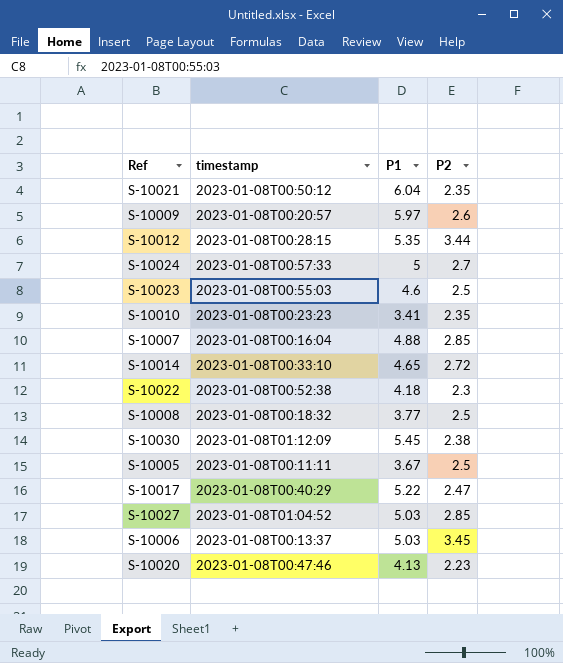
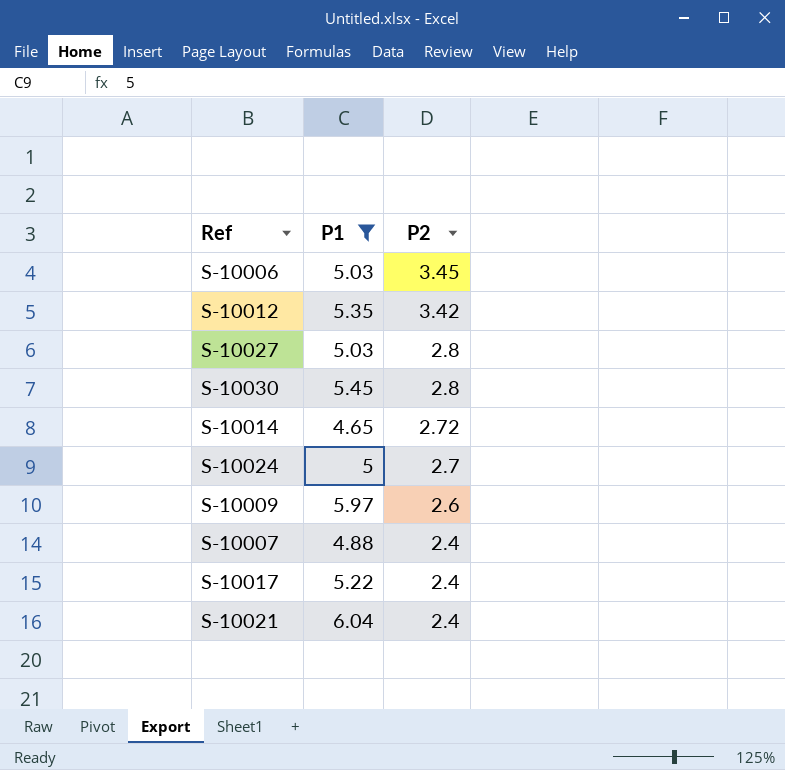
filter: none -> P1 >= 4.65
row order: none -> P2 descending
column timestamp | position: 2 -> none
S-10012 | P2: 3.44 -> 3.42
S-10027 | P2: 2.85 -> 2.8
S-10030 | P2: 2.38 -> 2.8
S-10007 | P2: 2.85 -> 2.4
S-10017 | P2: 2.47 -> 2.4
S-10021 | P2: 2.35 -> 2.4

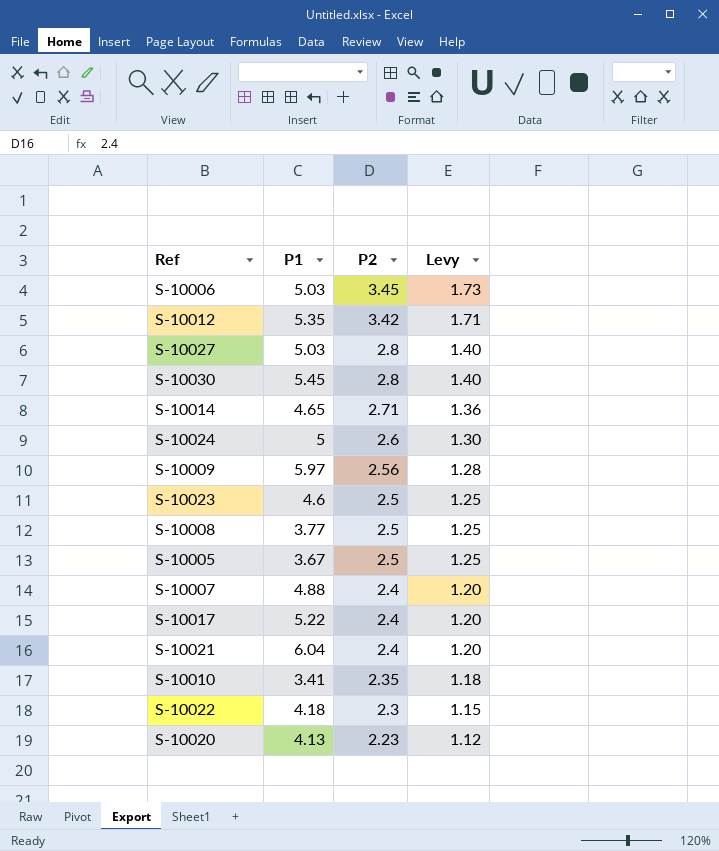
filter: P1 >= 4.65 -> none
column Levy | formula: none -> [P2] * 0.5
S-10014 | P2: 2.72 -> 2.71
S-10024 | P2: 2.7 -> 2.6
S-10009 | P2: 2.6 -> 2.56

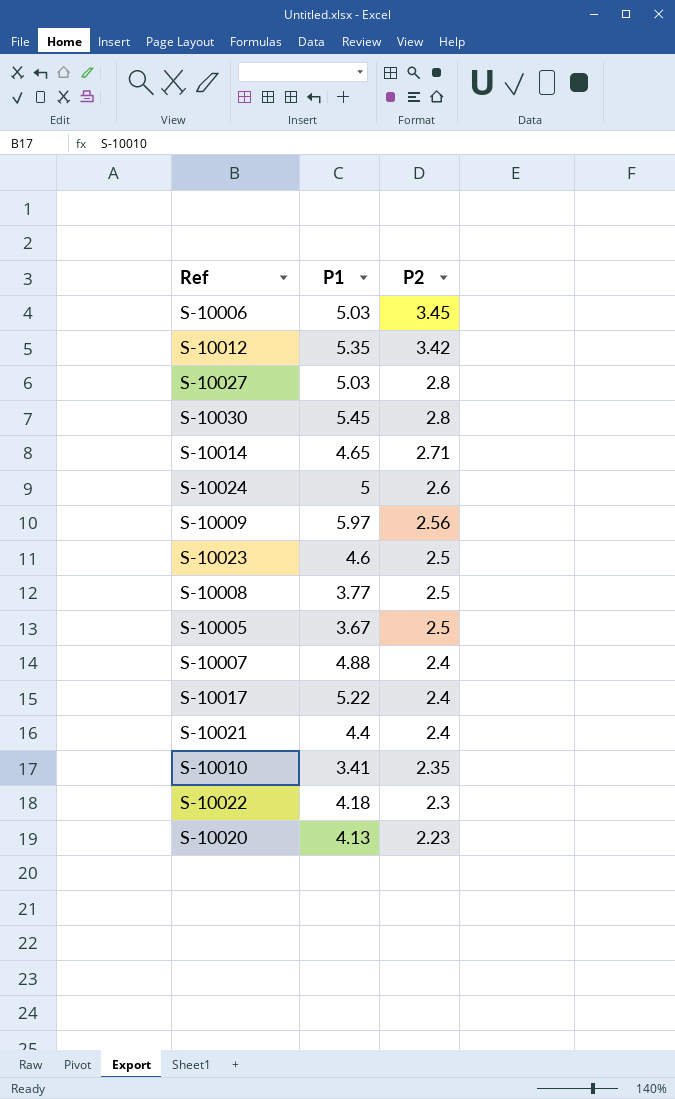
column Levy | formula: [P2] * 0.5 -> none
S-10021 | P1: 6.04 -> 4.4

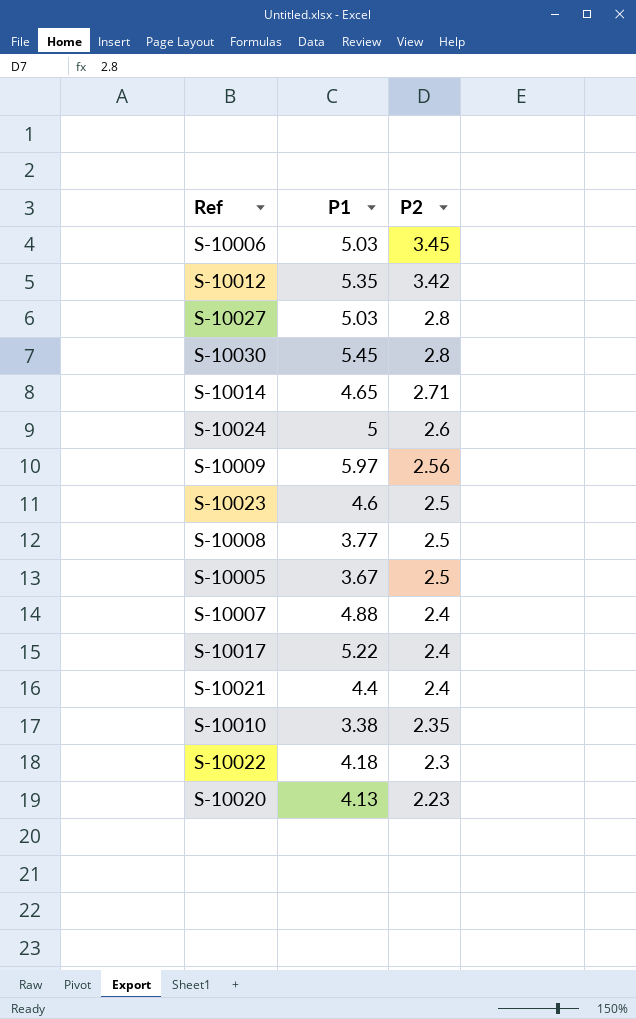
S-10010 | P1: 3.41 -> 3.38

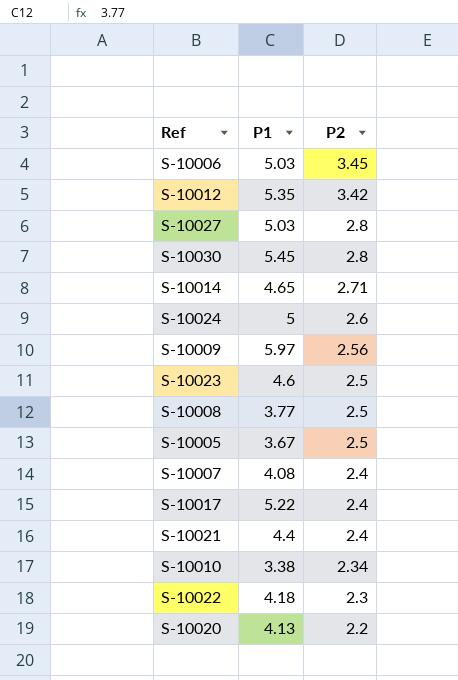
S-10007 | P1: 4.88 -> 4.08
S-10010 | P2: 2.35 -> 2.34
S-10020 | P2: 2.23 -> 2.2

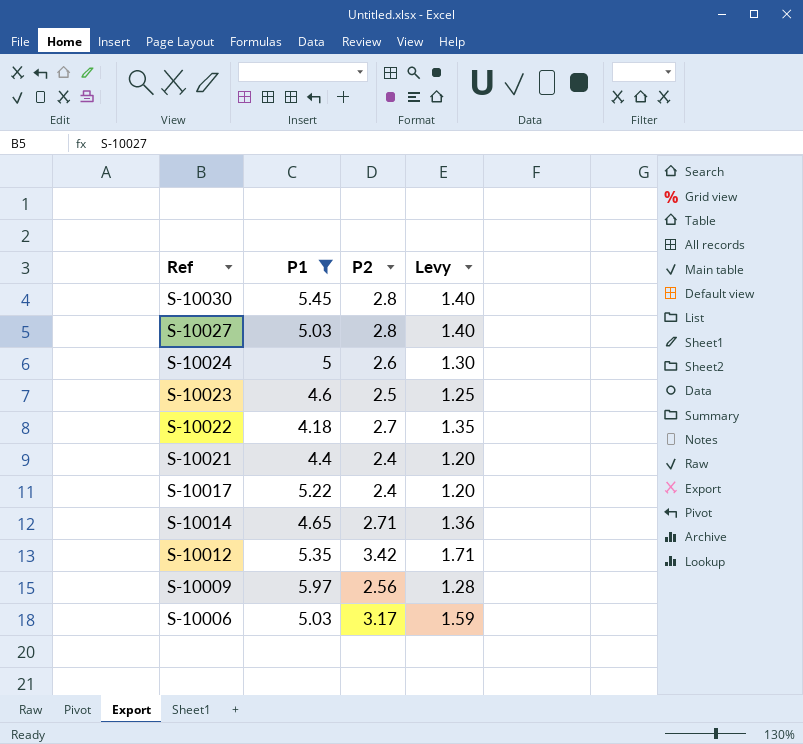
filter: none -> P1 >= 4.18
row order: P2 descending -> Ref descending
column Levy | formula: none -> [P2] * 0.5
S-10022 | P2: 2.3 -> 2.7
S-10006 | P2: 3.45 -> 3.17

